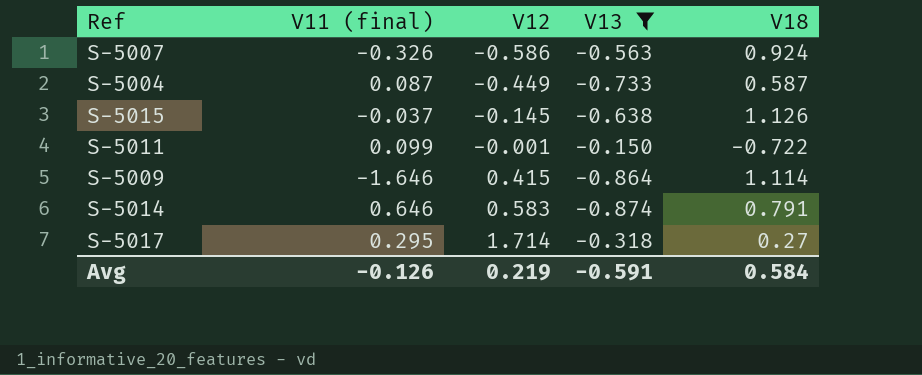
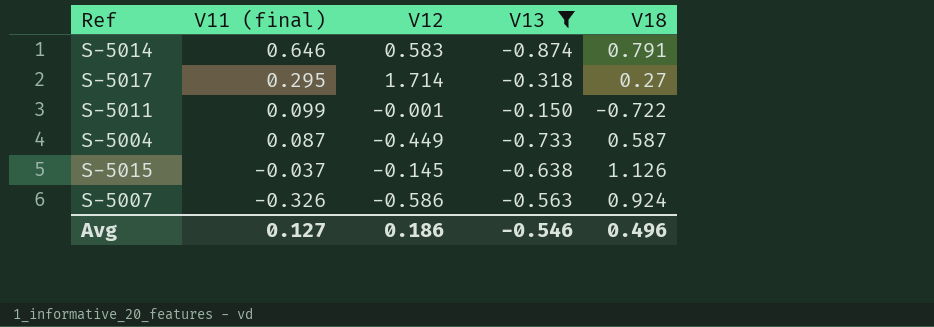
row order: V12 ascending -> V11 (final) descending
row S-5009: -1.646 | 0.415 | -0.864 | 1.114 -> none
Avg | V11 (final): -0.126 -> 0.127
Avg | V12: 0.219 -> 0.186
Avg | V13: -0.591 -> -0.546
Avg | V18: 0.584 -> 0.496

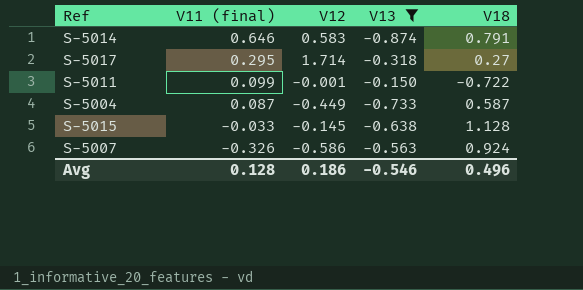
S-5015 | V11 (final): -0.037 -> -0.033
S-5015 | V18: 1.126 -> 1.128
Avg | V11 (final): 0.127 -> 0.128

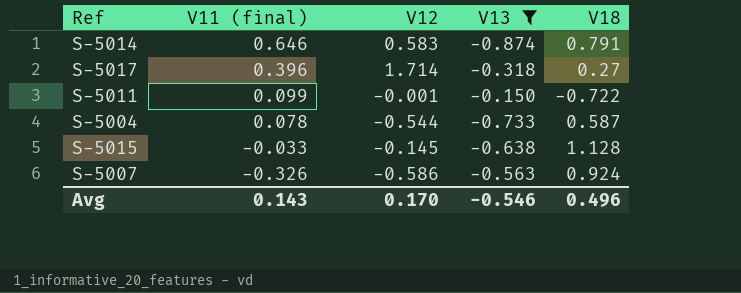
S-5017 | V11 (final): 0.295 -> 0.396
S-5004 | V11 (final): 0.087 -> 0.078
S-5004 | V12: -0.449 -> -0.544
Avg | V11 (final): 0.128 -> 0.143
Avg | V12: 0.186 -> 0.170

